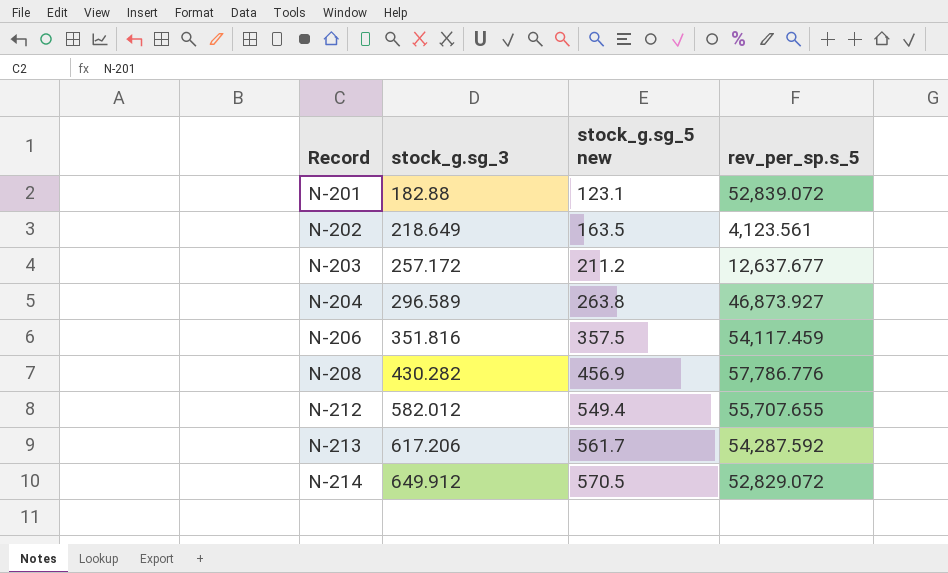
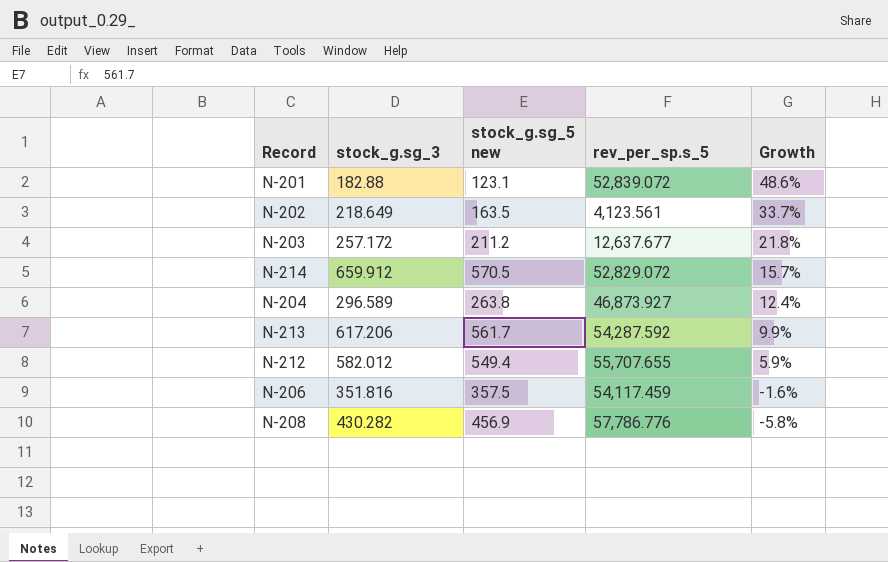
row order: Record ascending -> Growth descending
column Growth | formula: none -> ([stock_g.sg_3] - [stock_g.sg_5 new]) / [stock_g.sg_5 new]
N-214 | stock_g.sg_3: 649.912 -> 659.912

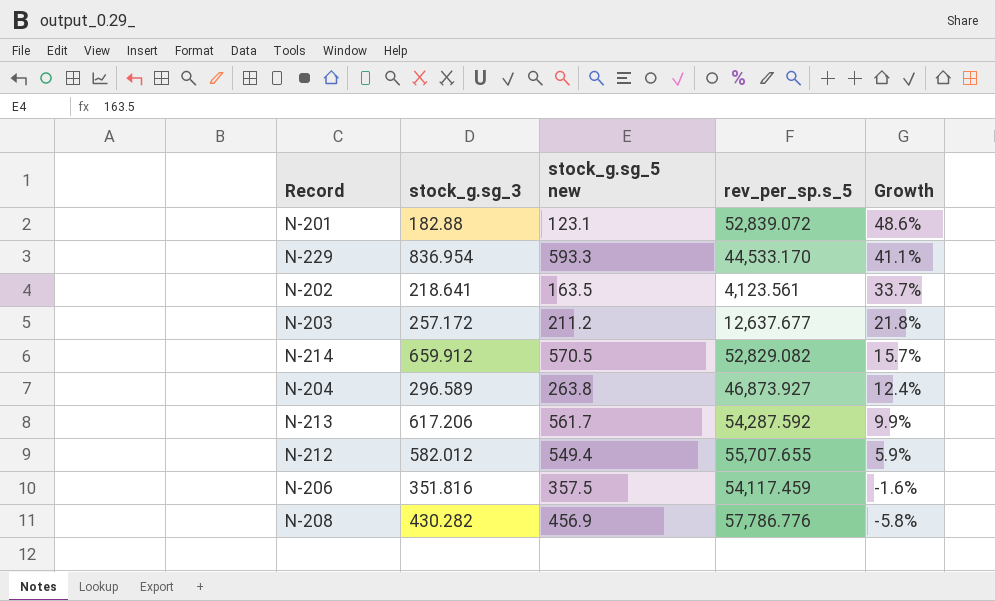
row N-229: none -> 836.954 | 593.3 | 44,533.170 | 41.1%
N-202 | stock_g.sg_3: 218.649 -> 218.641
N-214 | rev_per_sp.s_5: 52,829.072 -> 52,829.082

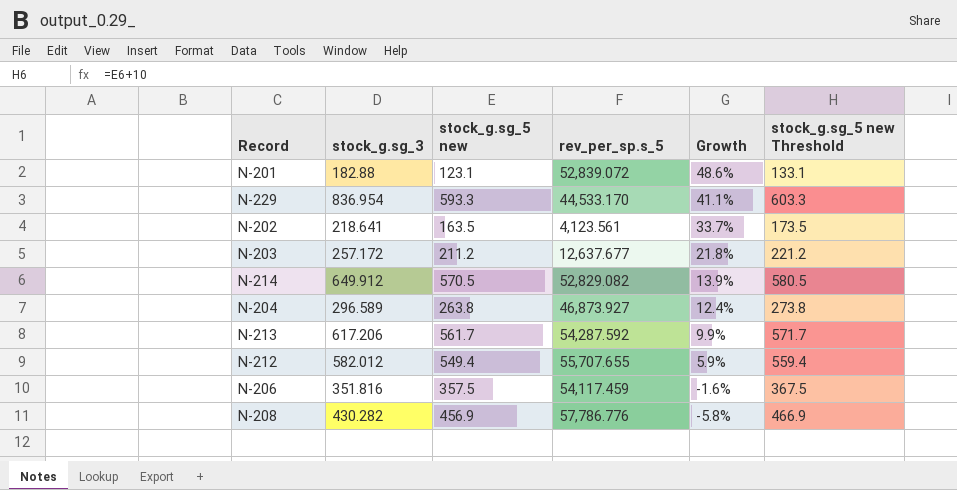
column stock_g.sg_5 new Threshold | formula: none -> [stock_g.sg_5 new] + 10
N-214 | stock_g.sg_3: 659.912 -> 649.912
N-214 | Growth: 15.7% -> 13.9%

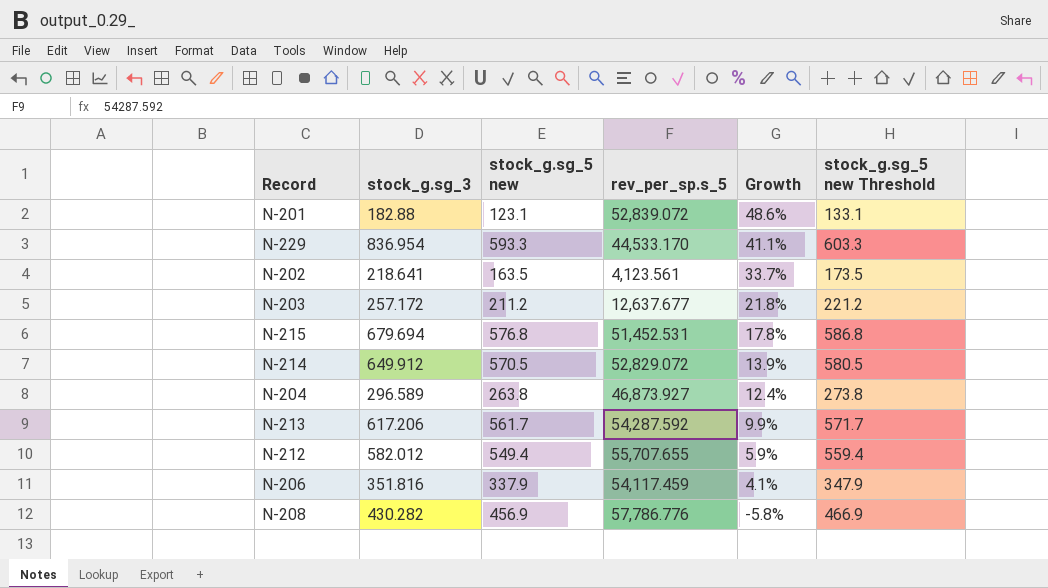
row N-215: none -> 679.694 | 576.8 | 51,452.531 | 17.8% | 586.8
N-214 | rev_per_sp.s_5: 52,829.082 -> 52,829.072
N-206 | stock_g.sg_5 new: 357.5 -> 337.9
N-206 | Growth: -1.6% -> 4.1%
N-206 | stock_g.sg_5 new Threshold: 367.5 -> 347.9

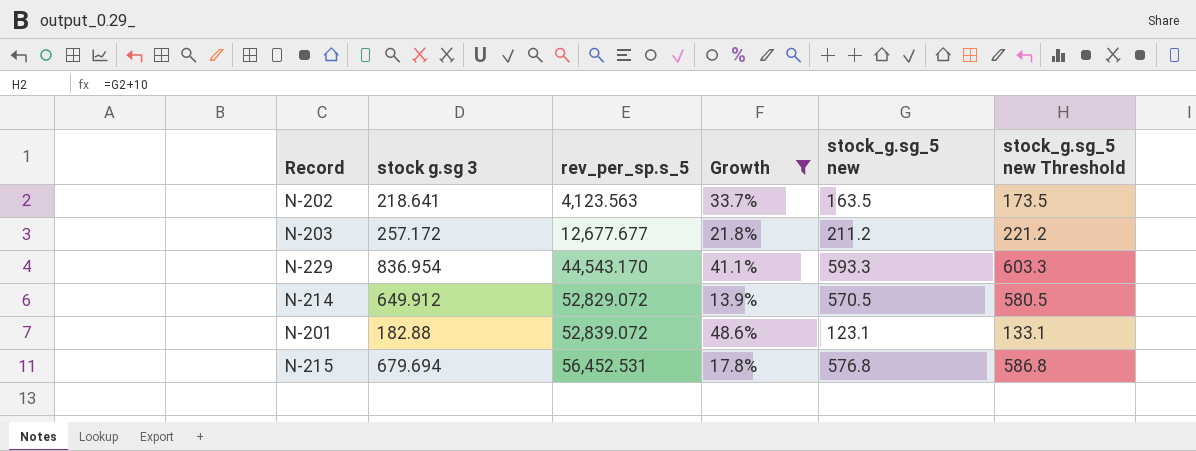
filter: none -> Growth >= 13.9%
row order: Growth descending -> rev_per_sp.s_5 ascending
column name: stock_g.sg_3 -> stock g.sg 3
column stock_g.sg_5 new | position: 3 -> 5
N-202 | rev_per_sp.s_5: 4,123.561 -> 4,123.563
N-203 | rev_per_sp.s_5: 12,637.677 -> 12,677.677
N-229 | rev_per_sp.s_5: 44,533.170 -> 44,543.170
N-215 | rev_per_sp.s_5: 51,452.531 -> 56,452.531

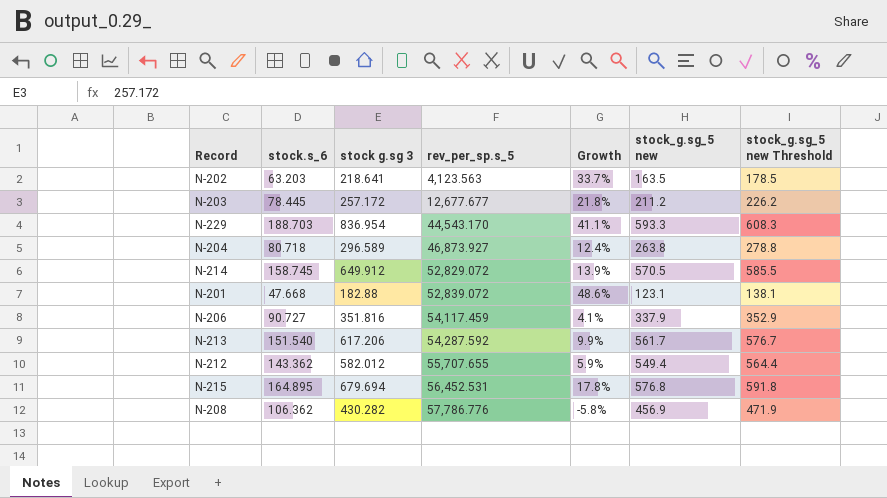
filter: Growth >= 13.9% -> none
column stock.s_6 | position: none -> 2
column stock_g.sg_5 new Threshold | formula: [stock_g.sg_5 new] + 10 -> [stock_g.sg_5 new] + 15

